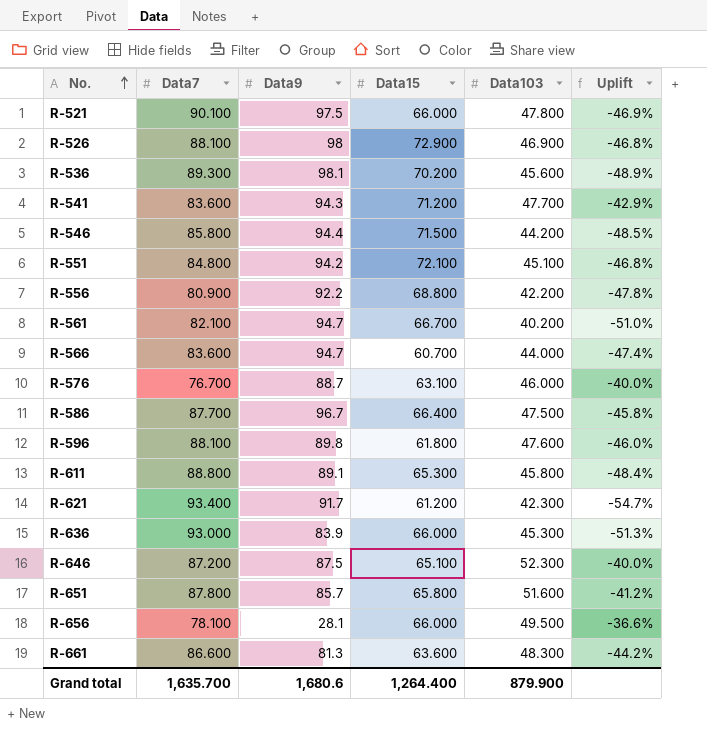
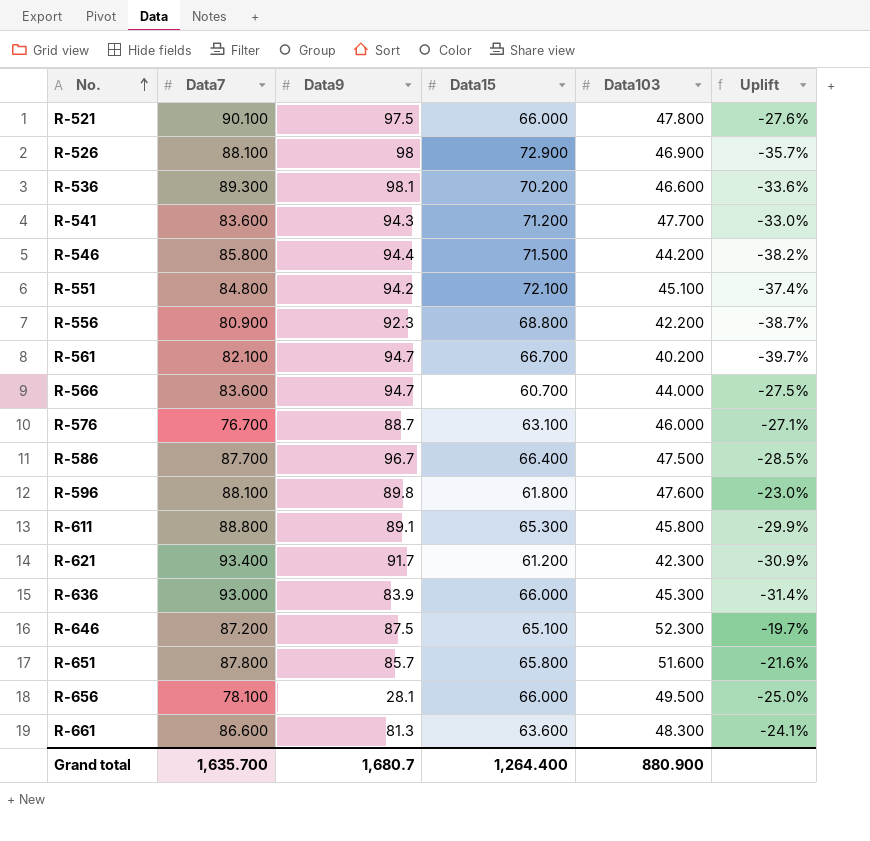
column Uplift | formula: ([Data103] - [Data7]) / [Data7] -> ([Data103] - [Data15]) / [Data15]
R-536 | Data103: 45.600 -> 46.600
R-556 | Data9: 92.2 -> 92.3
Grand total | Data9: 1,680.6 -> 1,680.7
Grand total | Data103: 879.900 -> 880.900

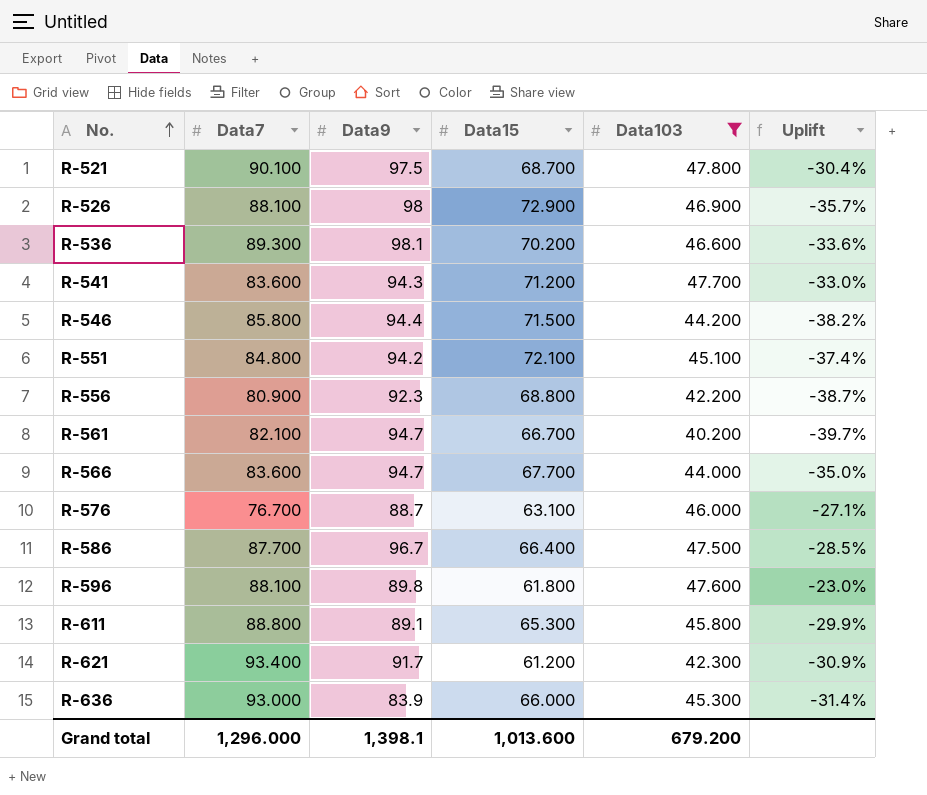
filter: none -> Data103 <= 47.800
R-521 | Data15: 66.000 -> 68.700
R-521 | Uplift: -27.6% -> -30.4%
R-566 | Data15: 60.700 -> 67.700
R-566 | Uplift: -27.5% -> -35.0%
Grand total | Data7: 1,635.700 -> 1,296.000
Grand total | Data9: 1,680.7 -> 1,398.1
Grand total | Data15: 1,264.400 -> 1,013.600
Grand total | Data103: 880.900 -> 679.200

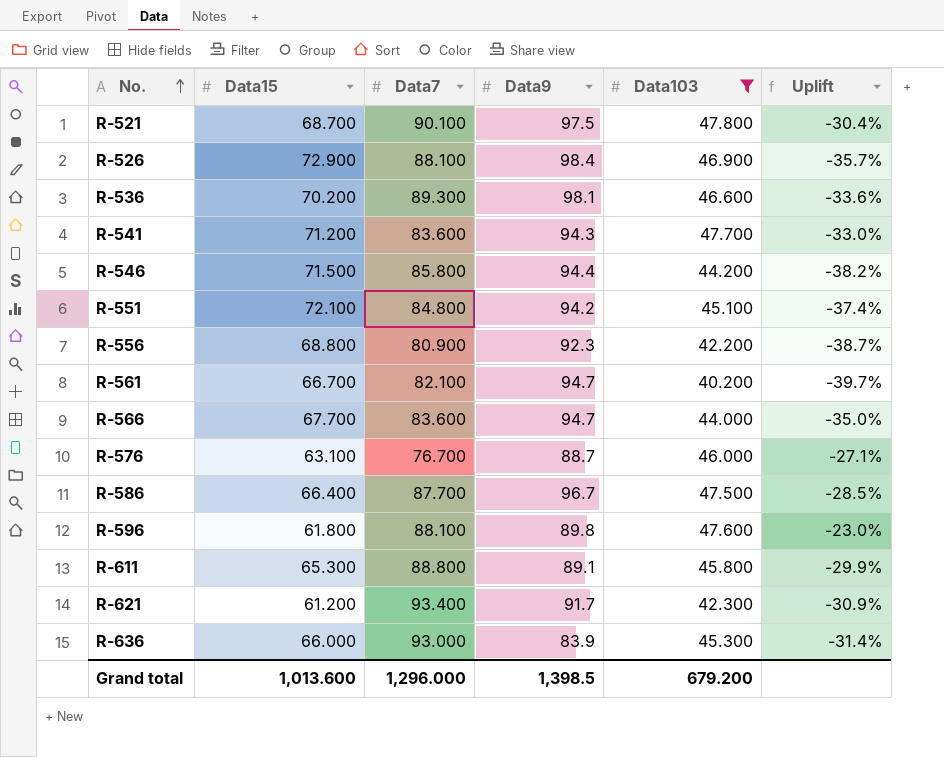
column Data15 | position: 4 -> 2
R-526 | Data9: 98 -> 98.4
Grand total | Data9: 1,398.1 -> 1,398.5

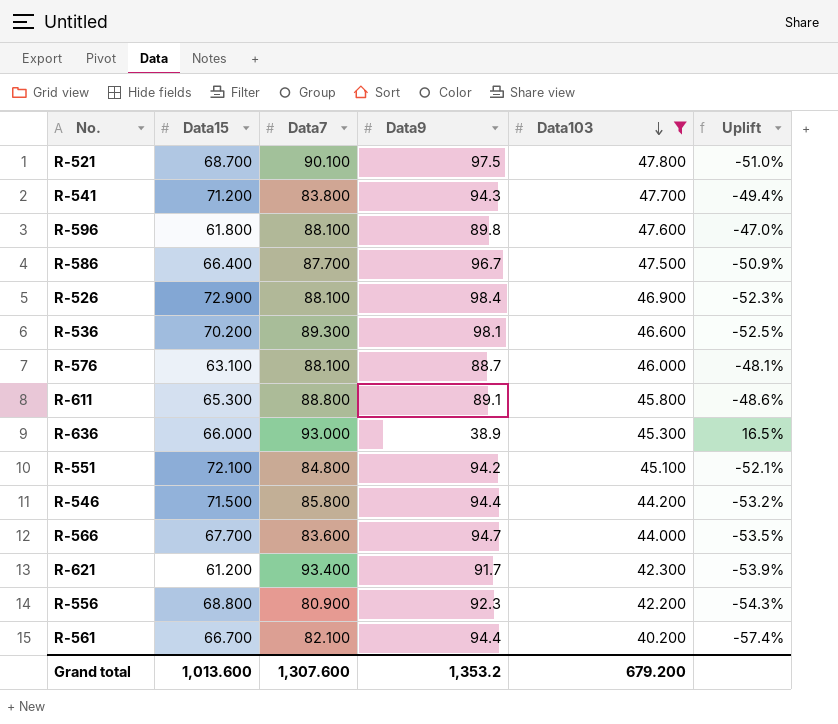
row order: No. ascending -> Data103 descending
column Uplift | formula: ([Data103] - [Data15]) / [Data15] -> ([Data103] - [Data9]) / [Data9]
R-541 | Data7: 83.600 -> 83.800
R-576 | Data7: 76.700 -> 88.100
R-636 | Data9: 83.9 -> 38.9
R-561 | Data9: 94.7 -> 94.4
Grand total | Data7: 1,296.000 -> 1,307.600
Grand total | Data9: 1,398.5 -> 1,353.2

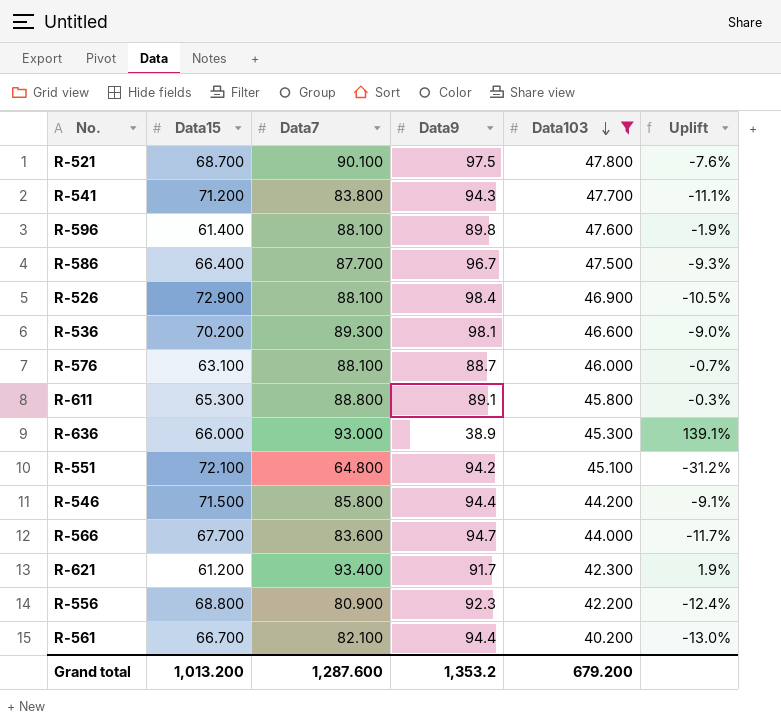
column Uplift | formula: ([Data103] - [Data9]) / [Data9] -> ([Data7] - [Data9]) / [Data9]
R-596 | Data15: 61.800 -> 61.400
R-551 | Data7: 84.800 -> 64.800
Grand total | Data15: 1,013.600 -> 1,013.200
Grand total | Data7: 1,307.600 -> 1,287.600

